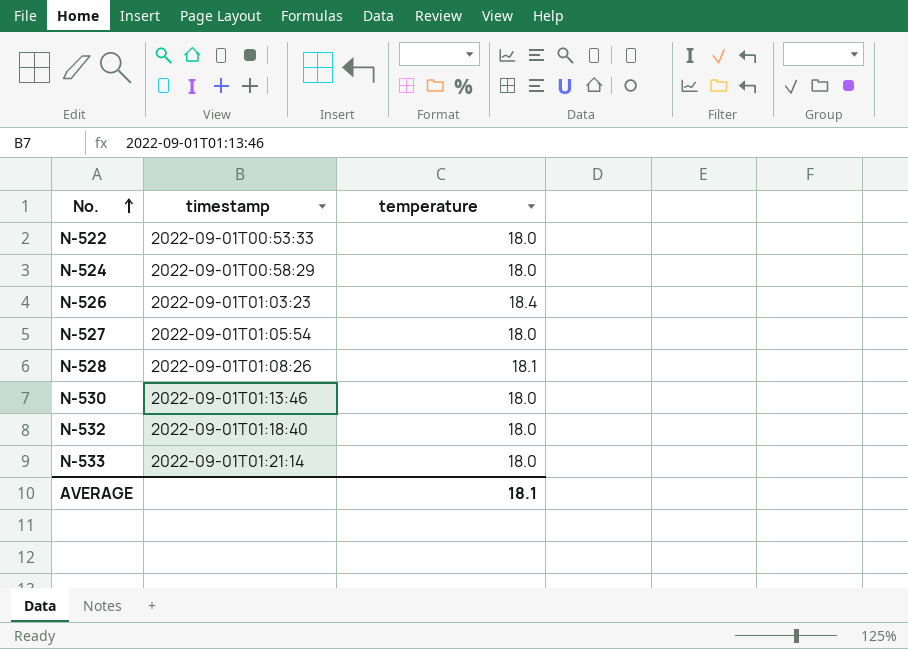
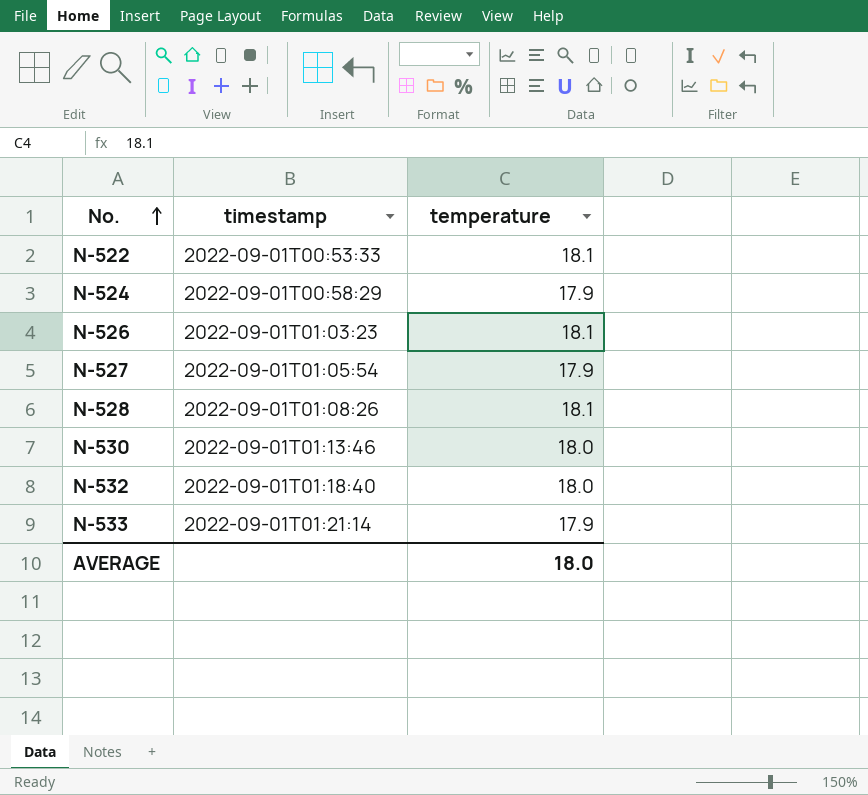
N-522 | temperature: 18.0 -> 18.1
N-524 | temperature: 18.0 -> 17.9
N-526 | temperature: 18.4 -> 18.1
N-527 | temperature: 18.0 -> 17.9
N-533 | temperature: 18.0 -> 17.9
AVERAGE | temperature: 18.1 -> 18.0

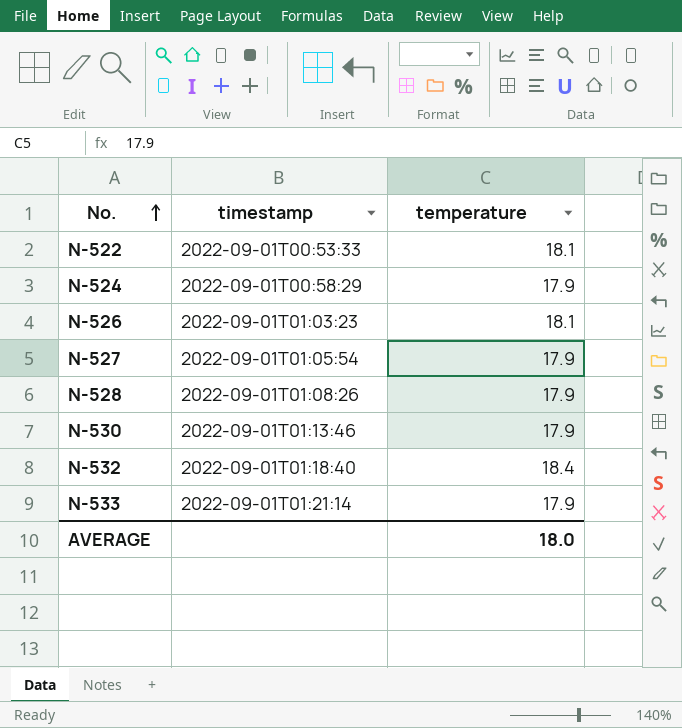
N-528 | temperature: 18.1 -> 17.9
N-530 | temperature: 18.0 -> 17.9
N-532 | temperature: 18.0 -> 18.4

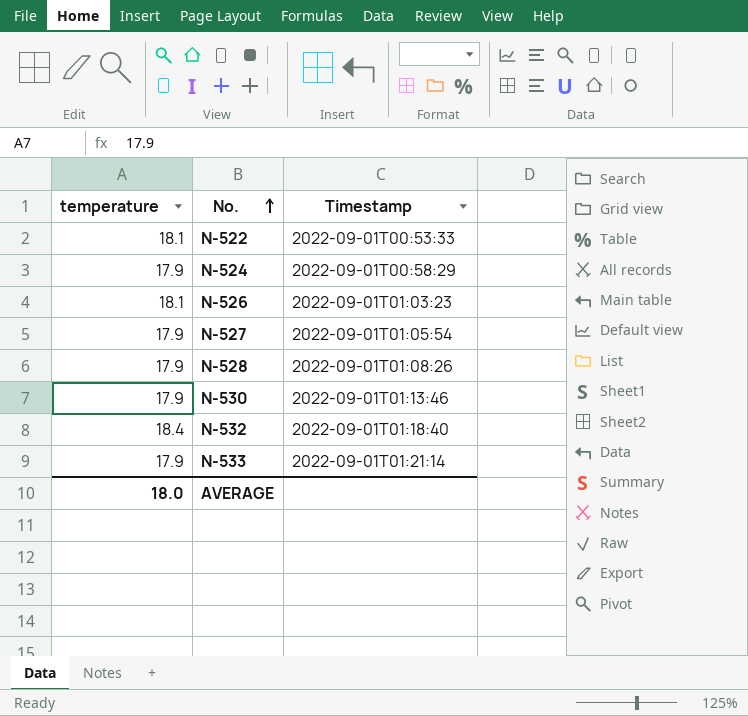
column temperature | position: 3 -> 1
column name: timestamp -> Timestamp

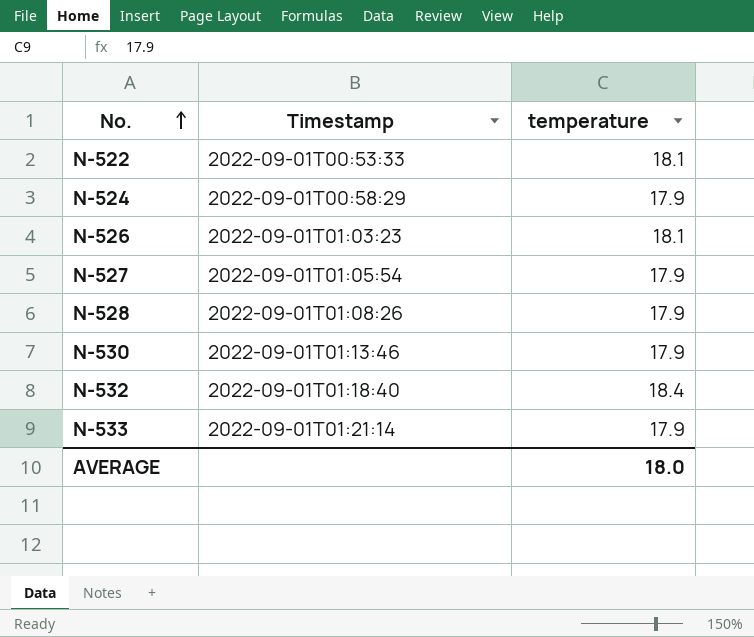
column temperature | position: 1 -> 3

